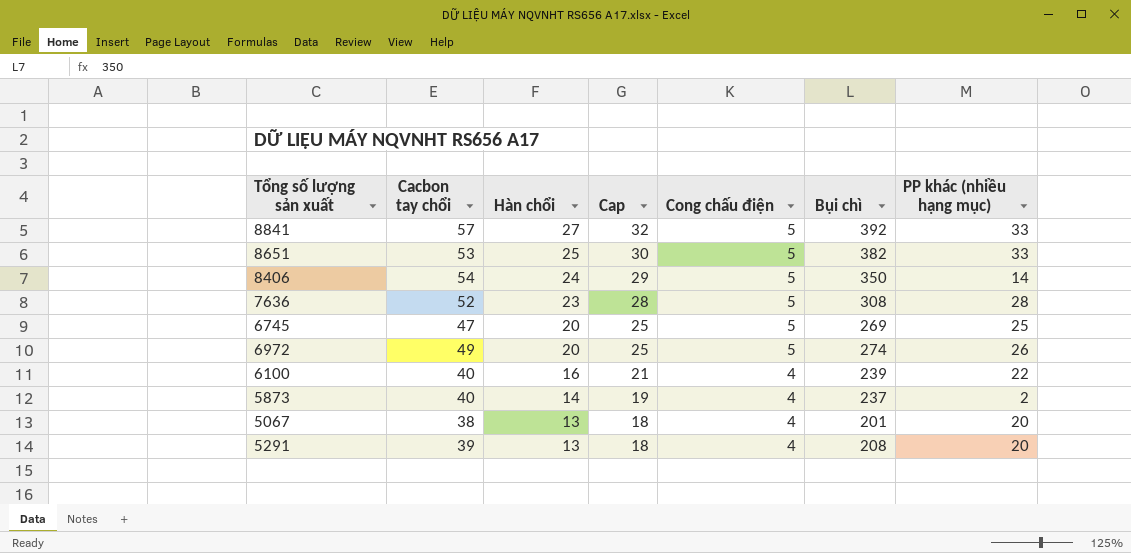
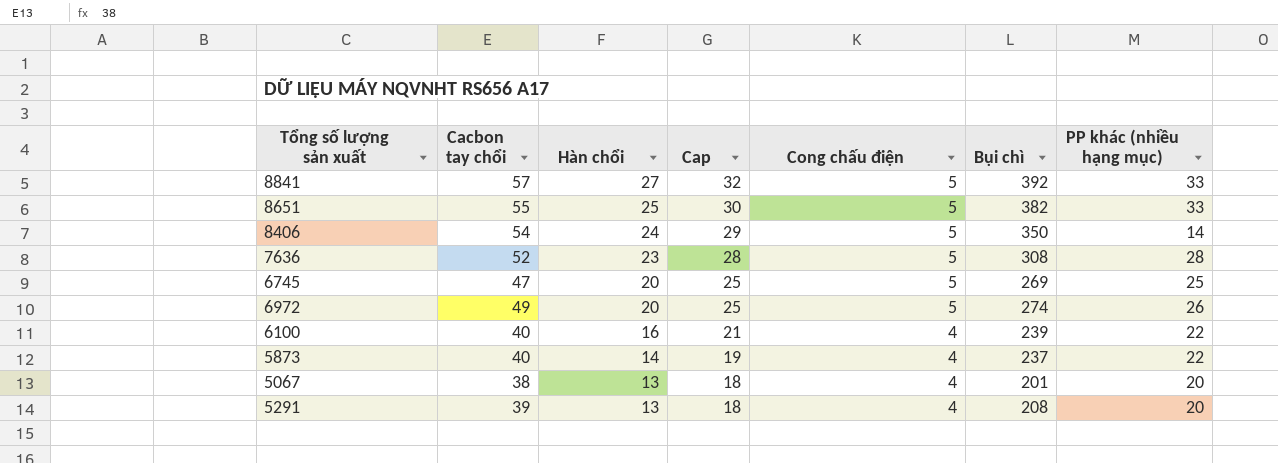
8651 | Cacbon tay chổi: 53 -> 55
5873 | PP khác (nhiều hạng mục): 2 -> 22

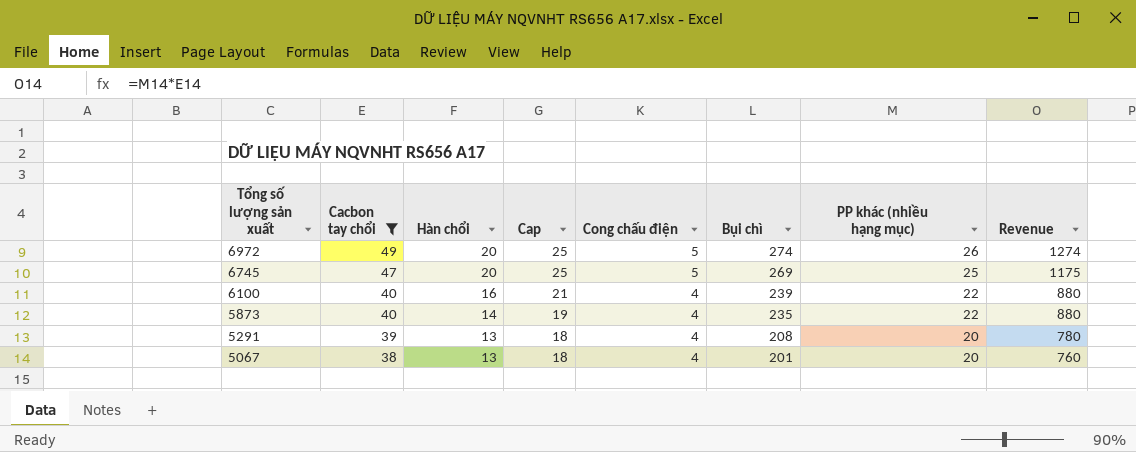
filter: none -> Cacbon tay chổi <= 49
row order: Hàn chổi descending -> Tổng số lượng sản xuất descending
column Revenue | formula: none -> [Cacbon tay chổi] * [PP khác (nhiều hạng mục)]
5873 | Bụi chì: 237 -> 235

